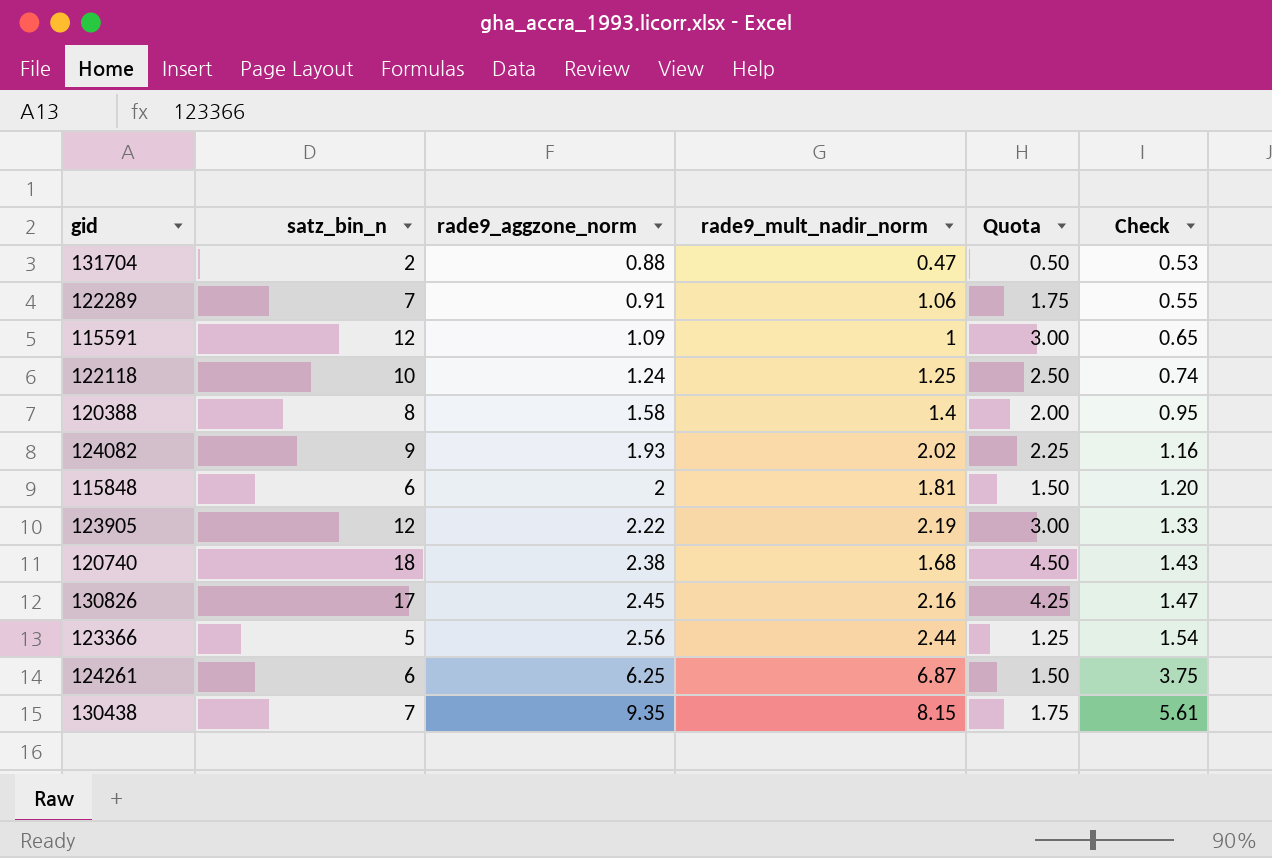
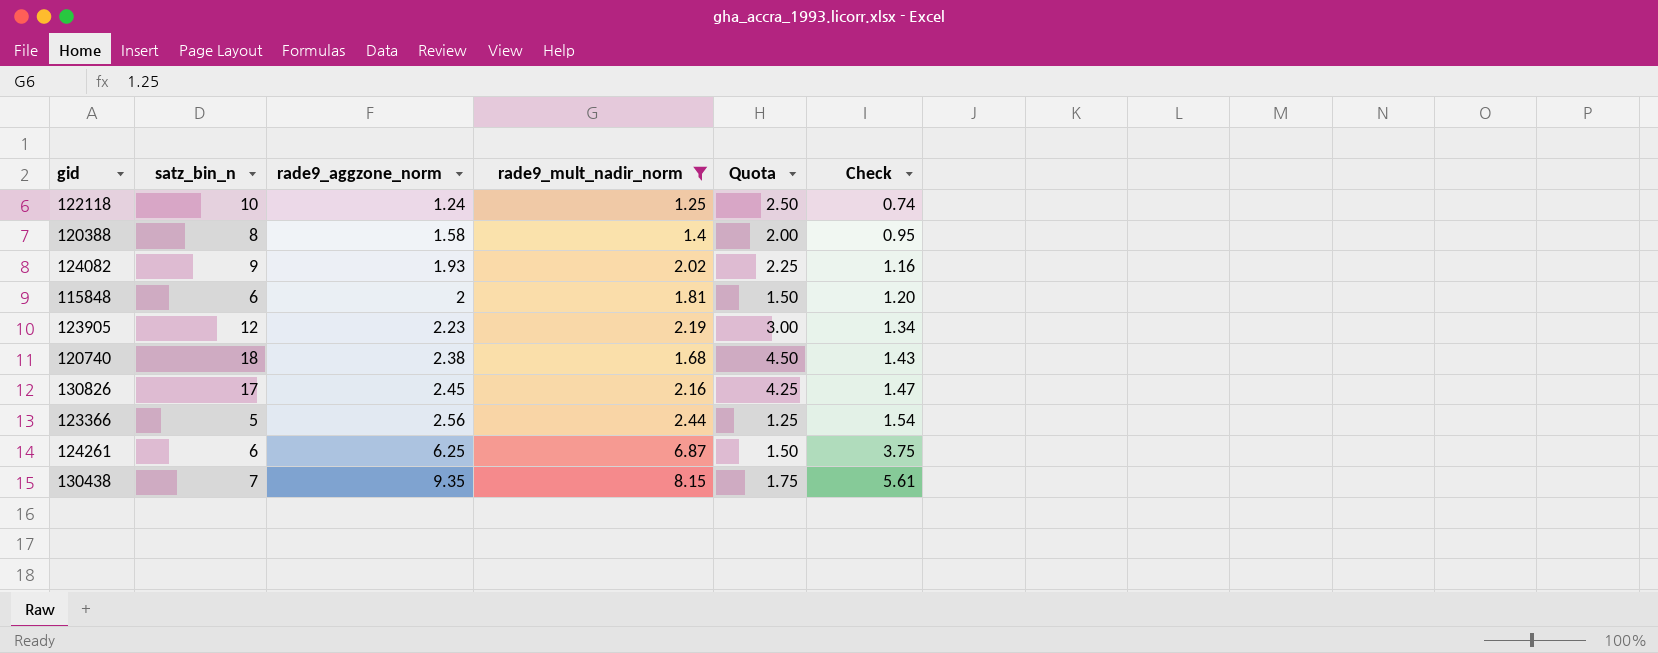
filter: none -> rade9_mult_nadir_norm >= 1.25
123905 | rade9_aggzone_norm: 2.22 -> 2.23
123905 | Check: 1.33 -> 1.34

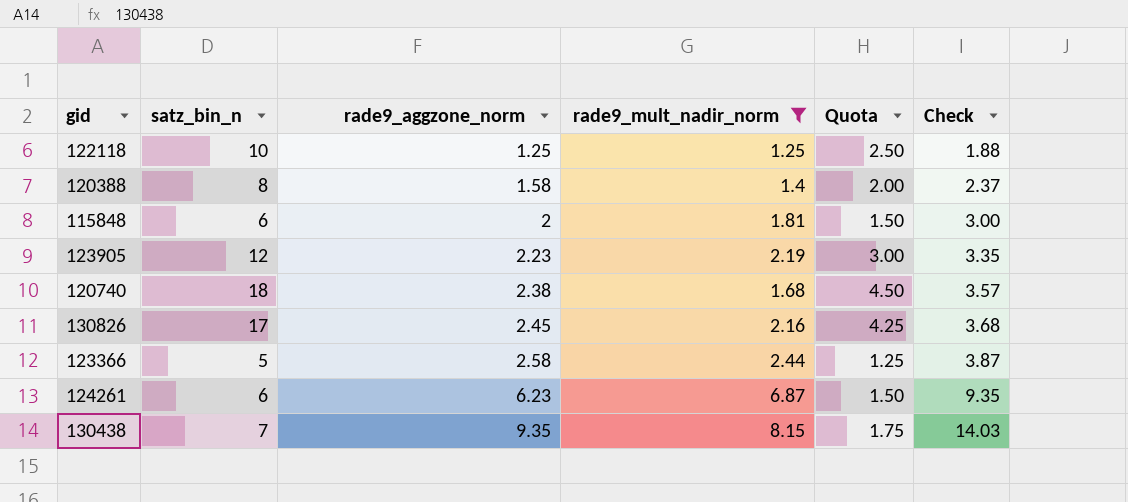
column Check | formula: [rade9_aggzone_norm] * 0.6 -> [rade9_aggzone_norm] * 1.5
row 124082: 9 | 1.93 | 2.02 | 2.25 | 1.16 -> none
122118 | rade9_aggzone_norm: 1.24 -> 1.25
123366 | rade9_aggzone_norm: 2.56 -> 2.58
124261 | rade9_aggzone_norm: 6.25 -> 6.23

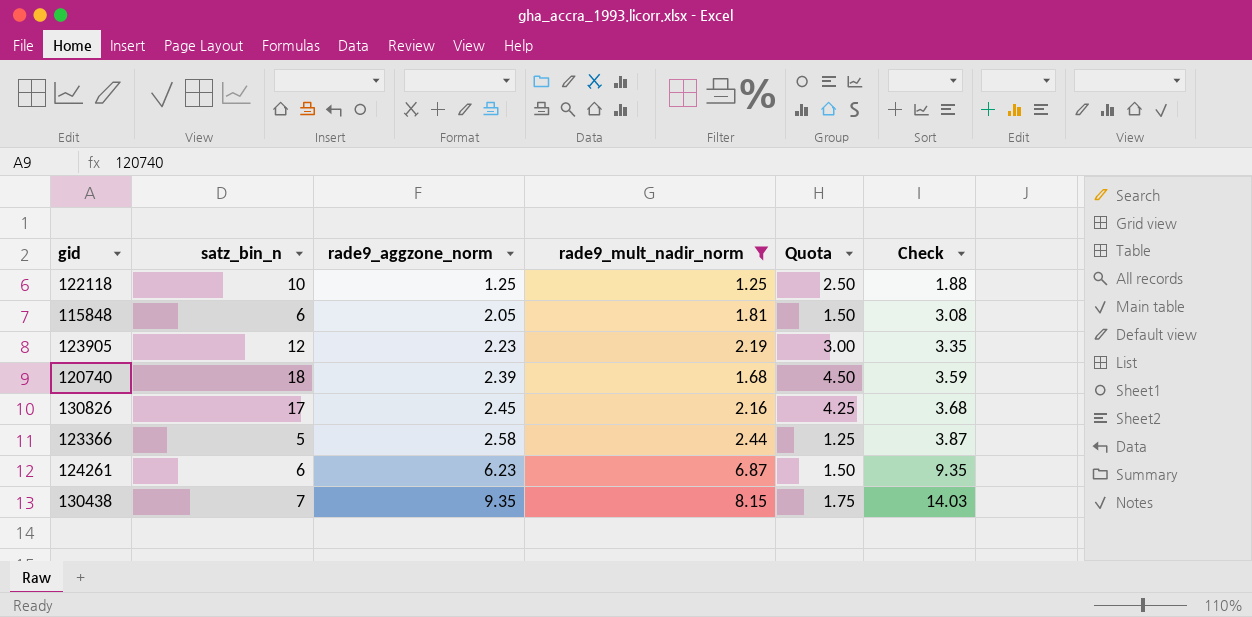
row 120388: 8 | 1.58 | 1.4 | 2.00 | 2.37 -> none
115848 | rade9_aggzone_norm: 2 -> 2.05
115848 | Check: 3.00 -> 3.08
120740 | rade9_aggzone_norm: 2.38 -> 2.39
120740 | Check: 3.57 -> 3.59

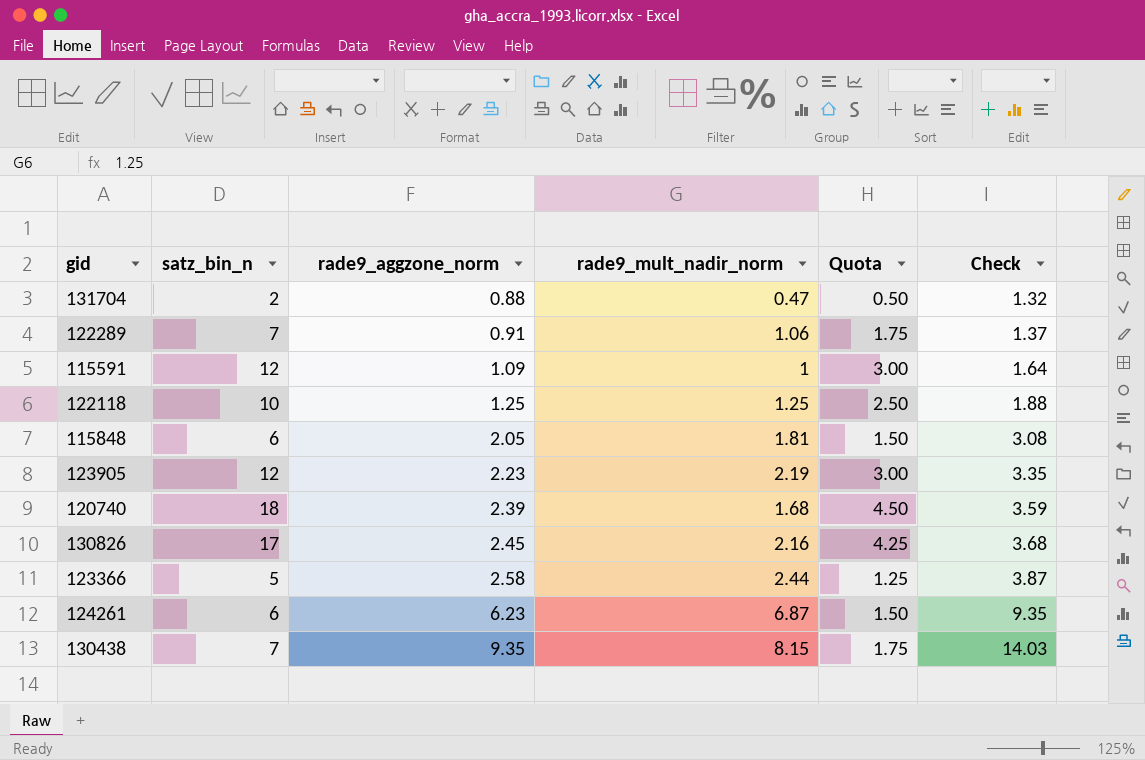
filter: rade9_mult_nadir_norm >= 1.25 -> none

